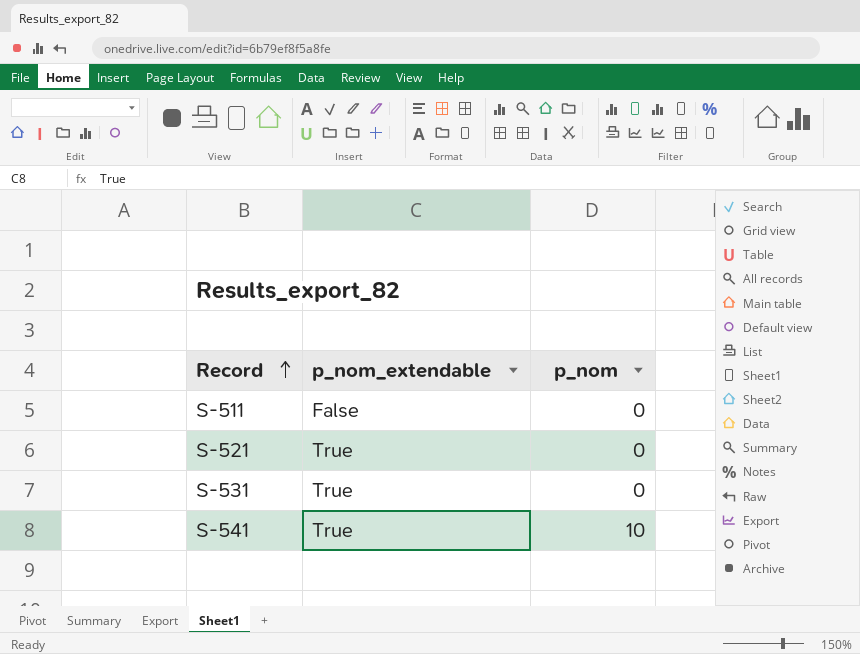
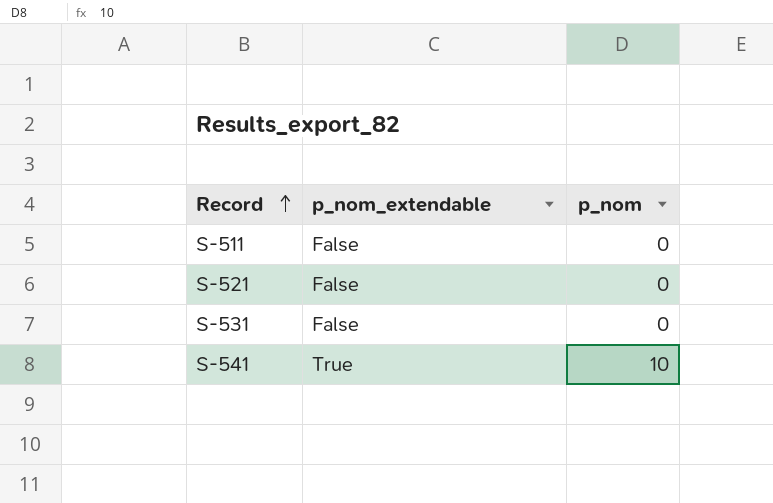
S-521 | p_nom_extendable: True -> False
S-531 | p_nom_extendable: True -> False

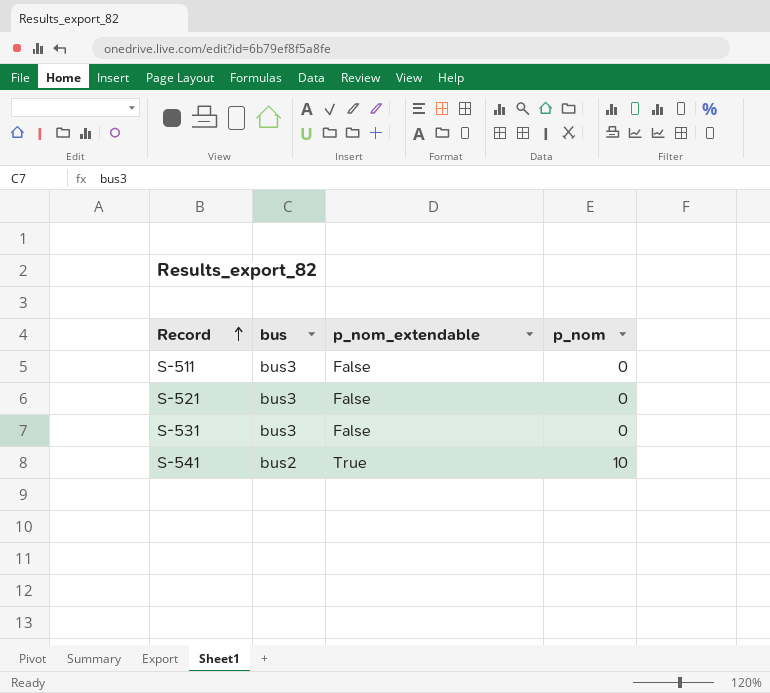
column bus | position: none -> 2

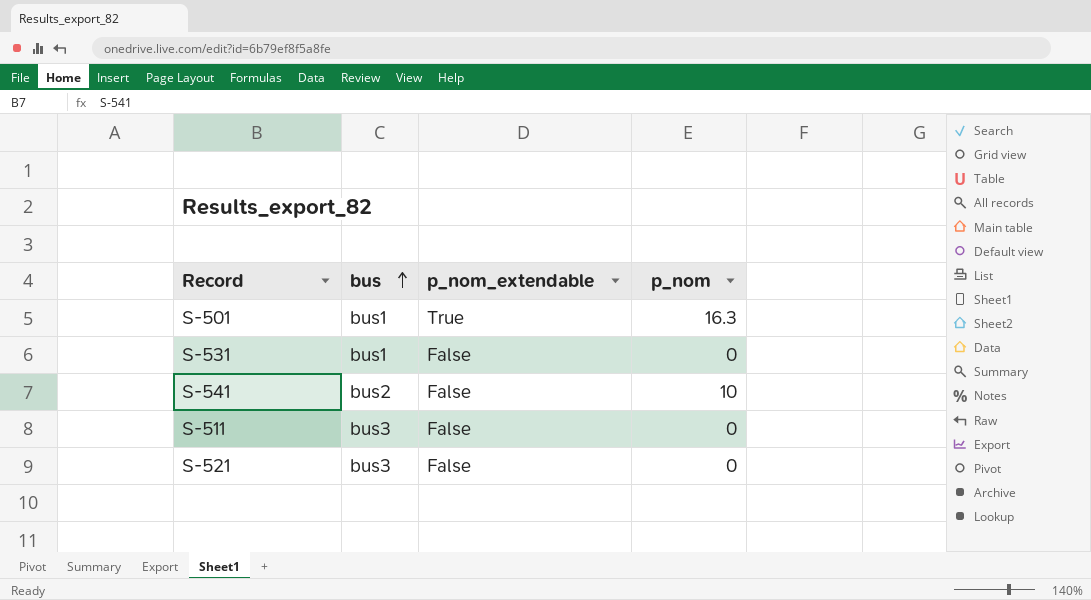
row order: Record ascending -> bus ascending
row S-501: none -> bus1 | True | 16.3
S-531 | bus: bus3 -> bus1
S-541 | p_nom_extendable: True -> False

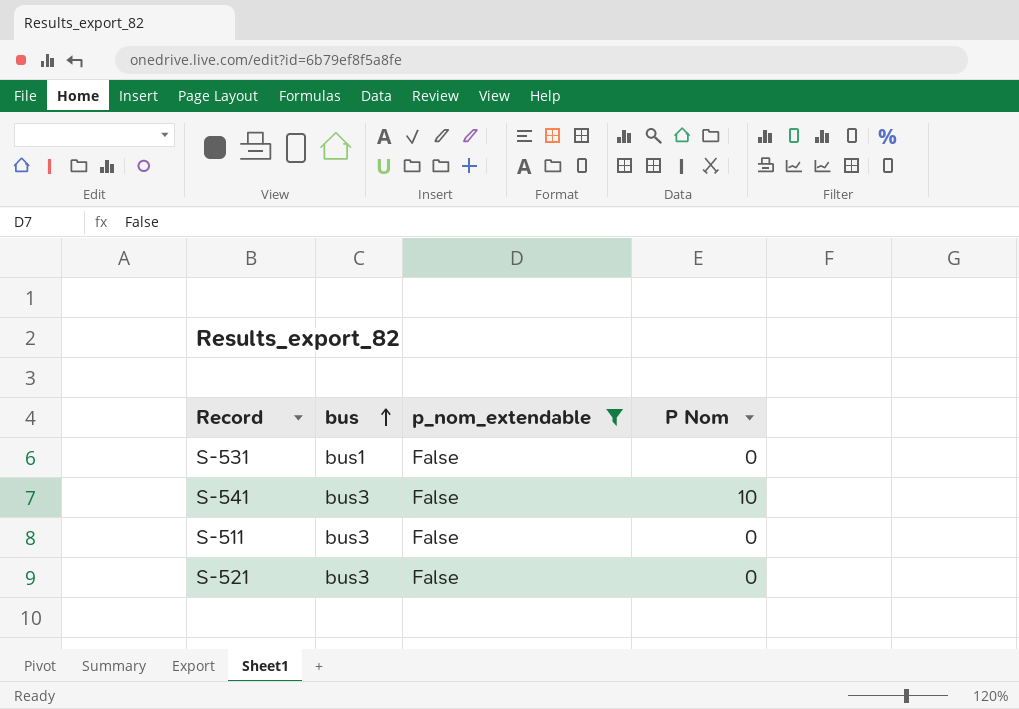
filter: none -> p_nom_extendable = False
column name: p_nom -> P Nom
S-541 | bus: bus2 -> bus3

